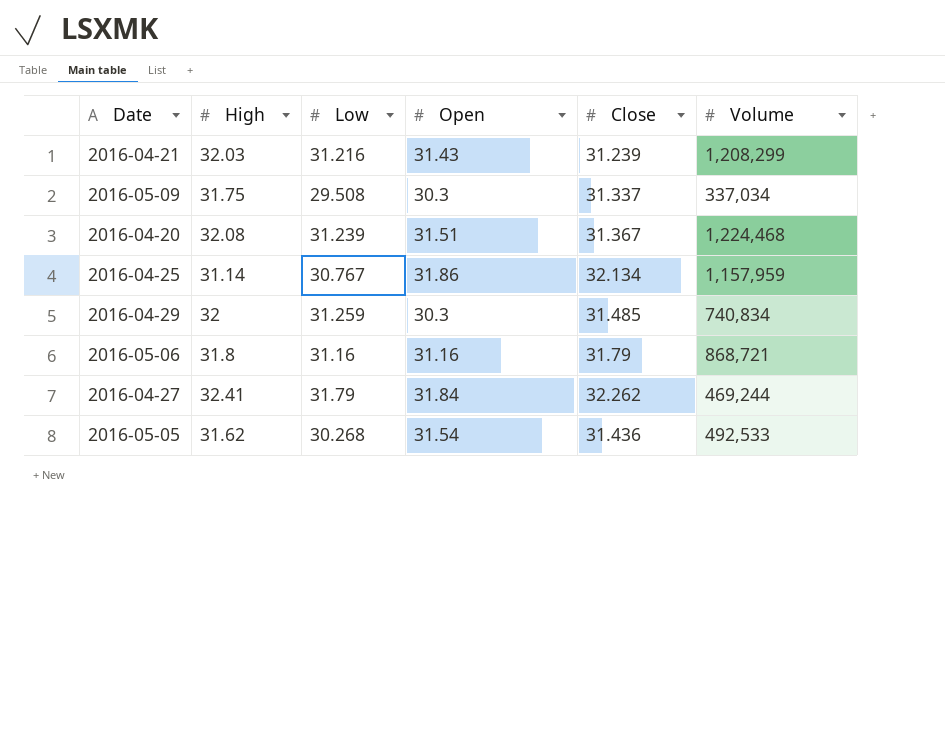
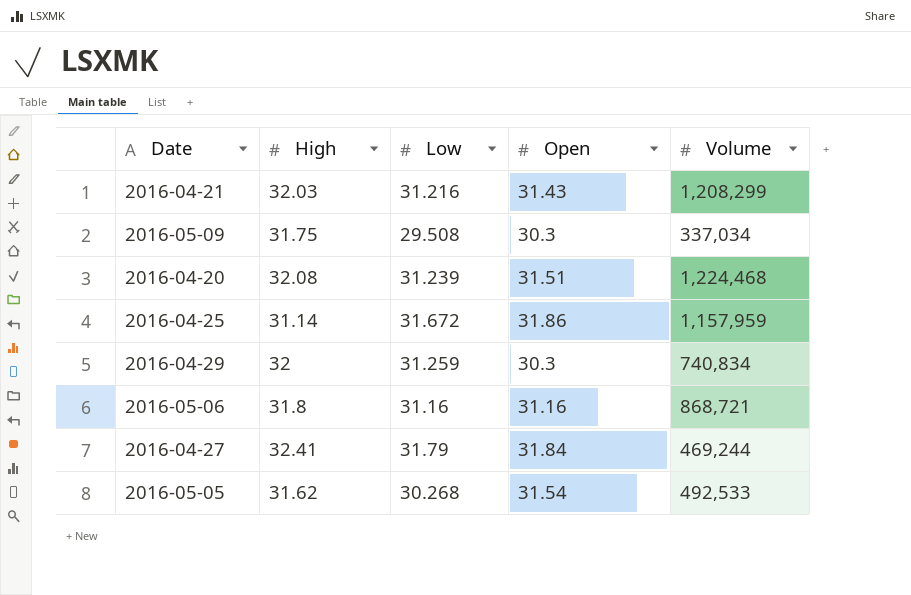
column Close | position: 5 -> none
2016-04-25 | Low: 30.767 -> 31.672

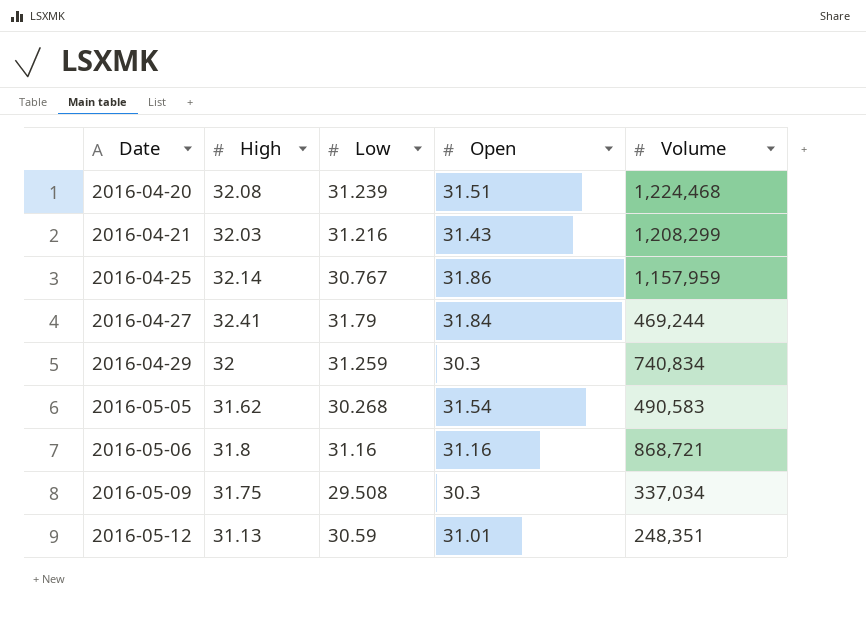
row order: none -> Date ascending
2016-04-25 | High: 31.14 -> 32.14
2016-04-25 | Low: 31.672 -> 30.767
2016-05-05 | Volume: 492,533 -> 490,583
row 2016-05-12: none -> 31.13 | 30.59 | 31.01 | 248,351

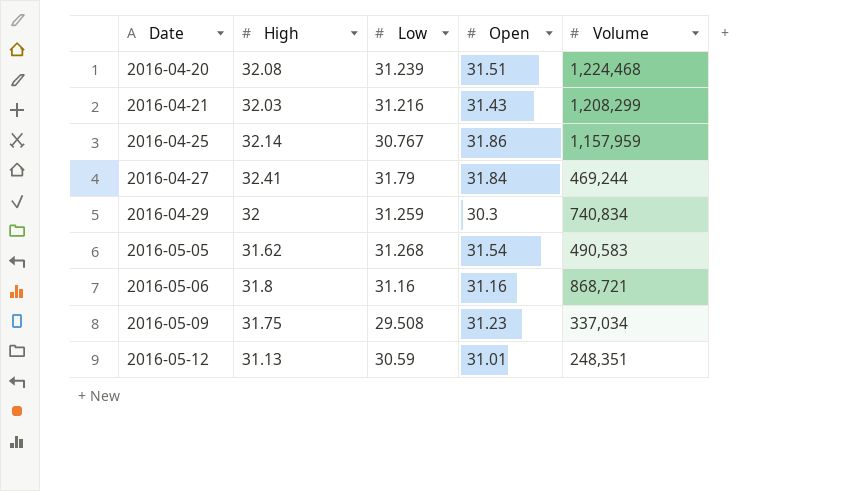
2016-05-05 | Low: 30.268 -> 31.268
2016-05-09 | Open: 30.3 -> 31.23

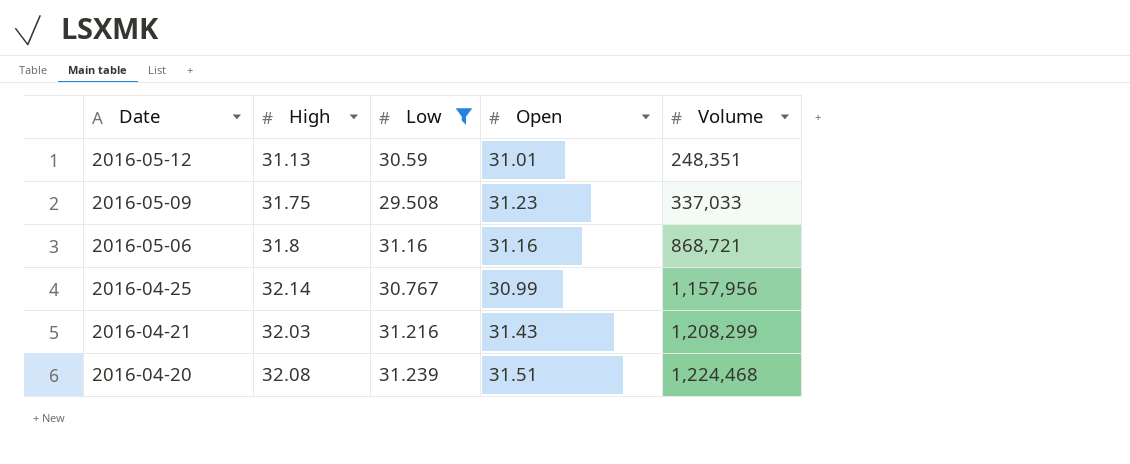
filter: none -> Low <= 31.239
row order: Date ascending -> Date descending
2016-05-09 | Volume: 337,034 -> 337,033
2016-04-25 | Open: 31.86 -> 30.99
2016-04-25 | Volume: 1,157,959 -> 1,157,956

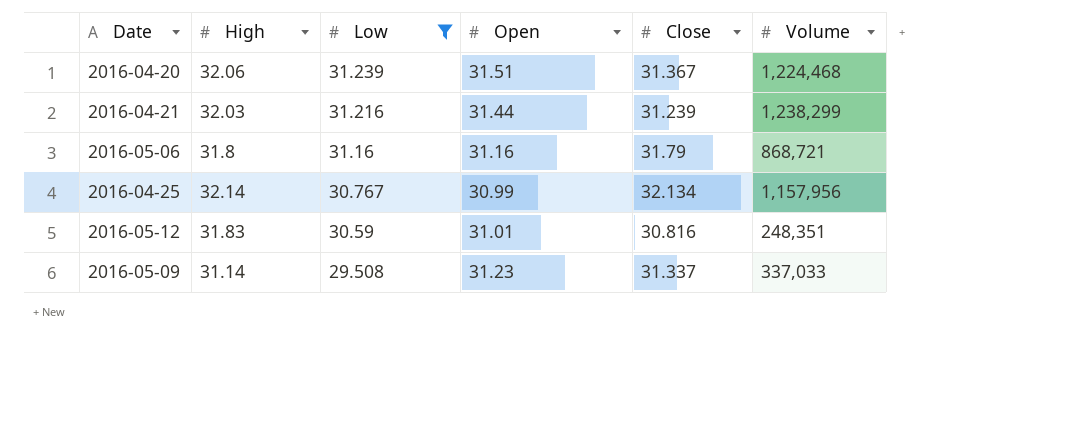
row order: Date descending -> Low descending
column Close | position: none -> 5
2016-04-20 | High: 32.08 -> 32.06
2016-04-21 | Open: 31.43 -> 31.44
2016-04-21 | Volume: 1,208,299 -> 1,238,299
2016-05-12 | High: 31.13 -> 31.83
2016-05-09 | High: 31.75 -> 31.14

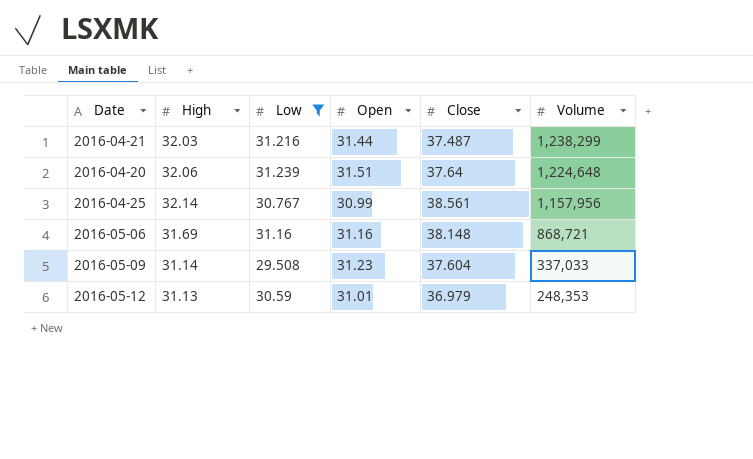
row order: Low descending -> Volume descending
2016-04-21 | Close: 31.239 -> 37.487
2016-04-20 | Close: 31.367 -> 37.64
2016-04-20 | Volume: 1,224,468 -> 1,224,648
2016-04-25 | Close: 32.134 -> 38.561
2016-05-06 | High: 31.8 -> 31.69
2016-05-06 | Close: 31.79 -> 38.148
2016-05-09 | Close: 31.337 -> 37.604
2016-05-12 | High: 31.83 -> 31.13
2016-05-12 | Close: 30.816 -> 36.979
2016-05-12 | Volume: 248,351 -> 248,353

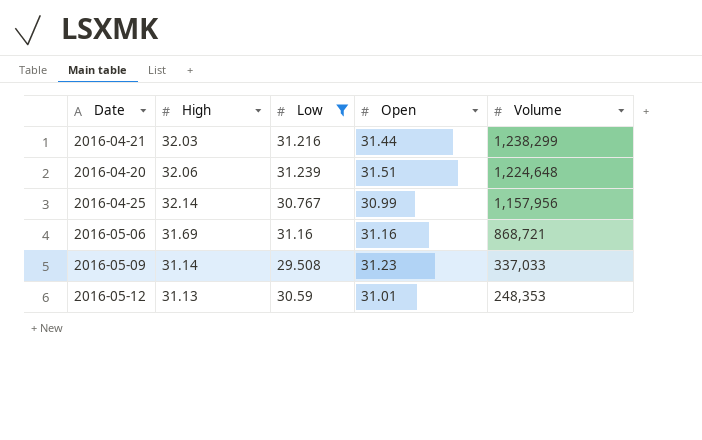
column Close | position: 5 -> none

